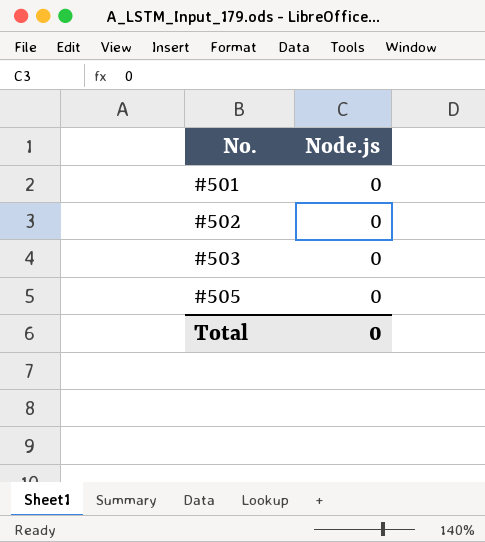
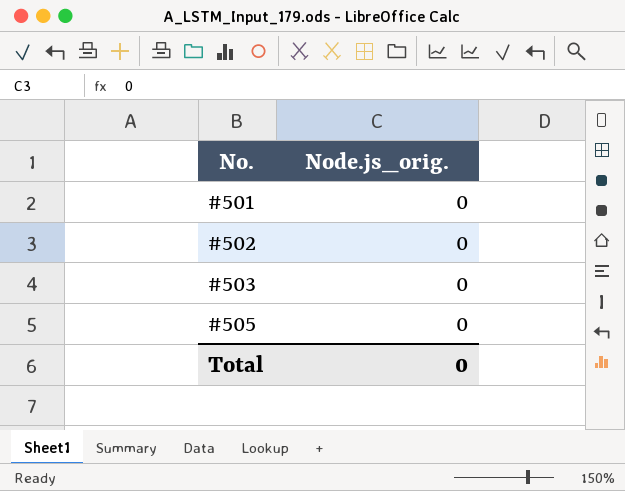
column name: Node.js -> Node.js_orig.

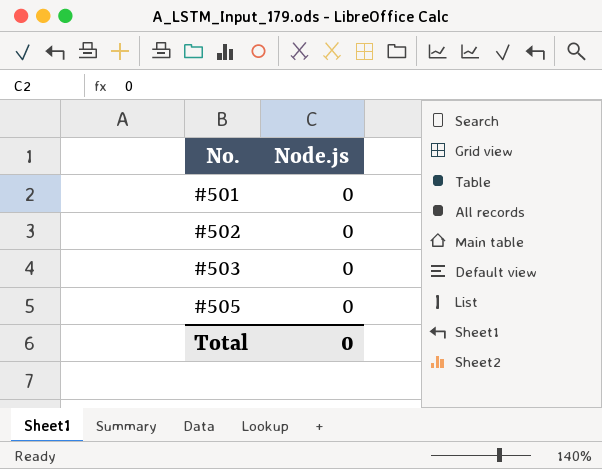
column name: Node.js_orig. -> Node.js

